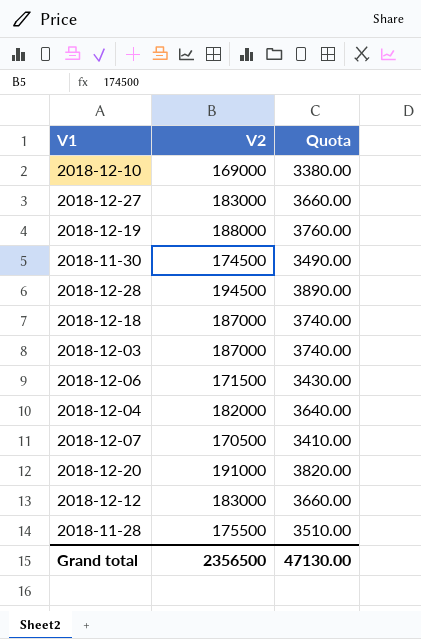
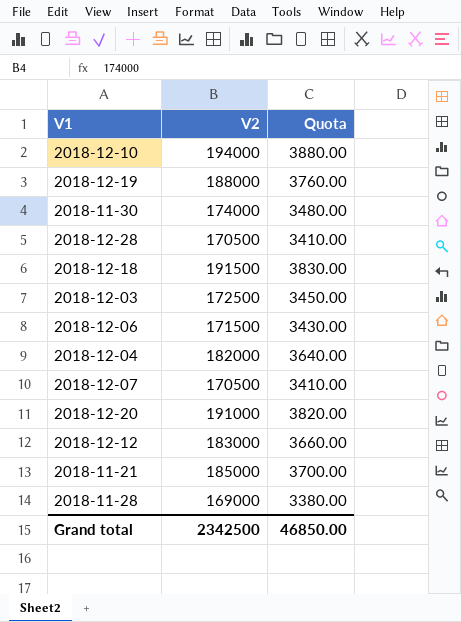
row 2018-12-27: 183000 | 3660.00 -> none
2018-12-10 | V2: 169000 -> 194000
2018-12-10 | Quota: 3380.00 -> 3880.00
2018-11-30 | V2: 174500 -> 174000
2018-11-30 | Quota: 3490.00 -> 3480.00
2018-12-28 | V2: 194500 -> 170500
2018-12-28 | Quota: 3890.00 -> 3410.00
2018-12-18 | V2: 187000 -> 191500
2018-12-18 | Quota: 3740.00 -> 3830.00
2018-12-03 | V2: 187000 -> 172500
2018-12-03 | Quota: 3740.00 -> 3450.00
row 2018-11-21: none -> 185000 | 3700.00
2018-11-28 | V2: 175500 -> 169000
2018-11-28 | Quota: 3510.00 -> 3380.00
Grand total | V2: 2356500 -> 2342500
Grand total | Quota: 47130.00 -> 46850.00

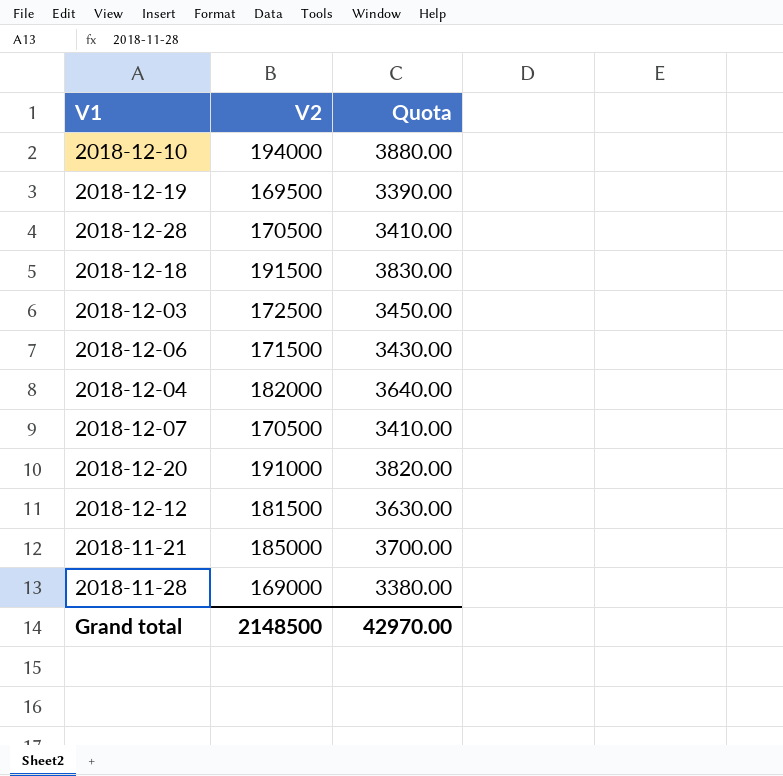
row 2018-11-30: 174000 | 3480.00 -> none
2018-12-19 | V2: 188000 -> 169500
2018-12-19 | Quota: 3760.00 -> 3390.00
2018-12-12 | V2: 183000 -> 181500
2018-12-12 | Quota: 3660.00 -> 3630.00
Grand total | V2: 2342500 -> 2148500
Grand total | Quota: 46850.00 -> 42970.00

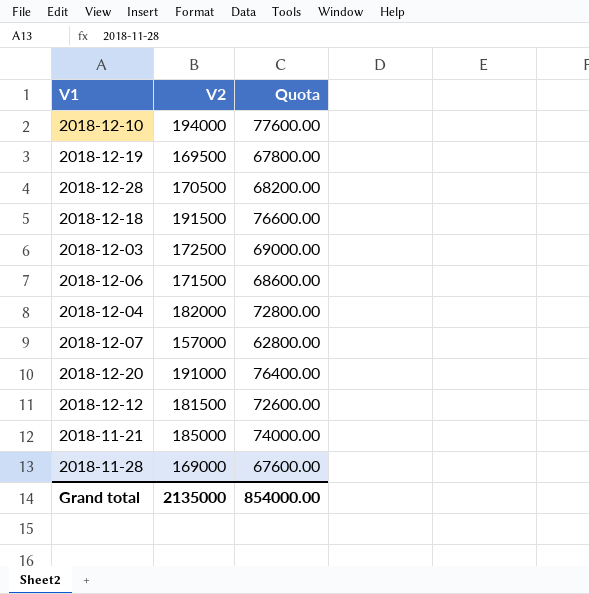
column Quota | formula: [V2] * 0.02 -> [V2] * 0.4
2018-12-07 | V2: 170500 -> 157000
Grand total | V2: 2148500 -> 2135000
Grand total | Quota: 42970.00 -> 854000.00

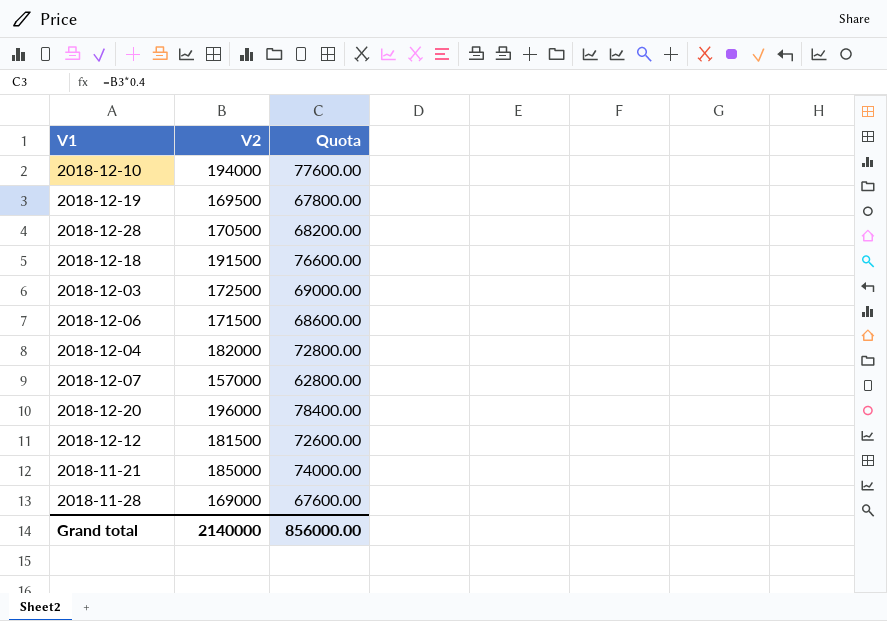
2018-12-20 | V2: 191000 -> 196000
2018-12-20 | Quota: 76400.00 -> 78400.00
Grand total | V2: 2135000 -> 2140000
Grand total | Quota: 854000.00 -> 856000.00

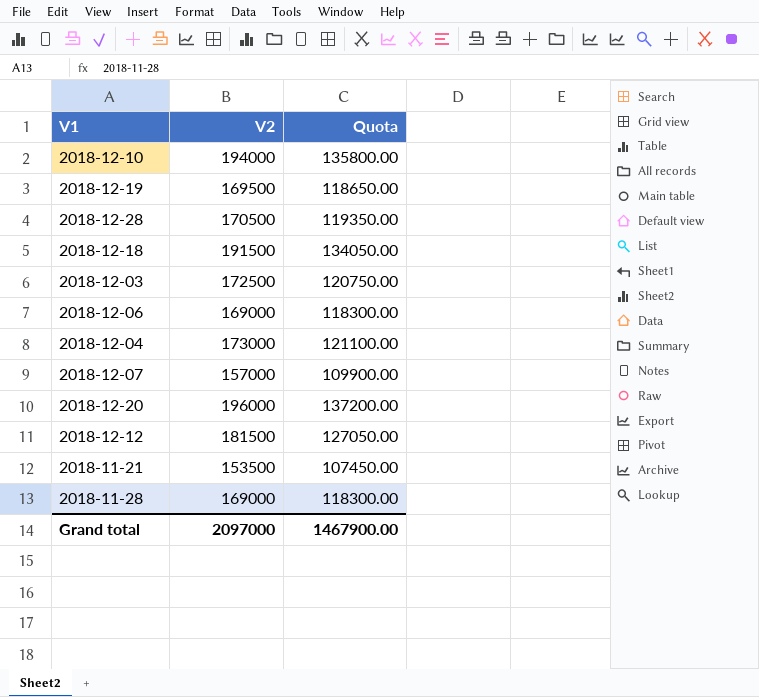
column Quota | formula: [V2] * 0.4 -> [V2] * 0.7
2018-12-06 | V2: 171500 -> 169000
2018-12-04 | V2: 182000 -> 173000
2018-11-21 | V2: 185000 -> 153500
Grand total | V2: 2140000 -> 2097000
Grand total | Quota: 856000.00 -> 1467900.00

